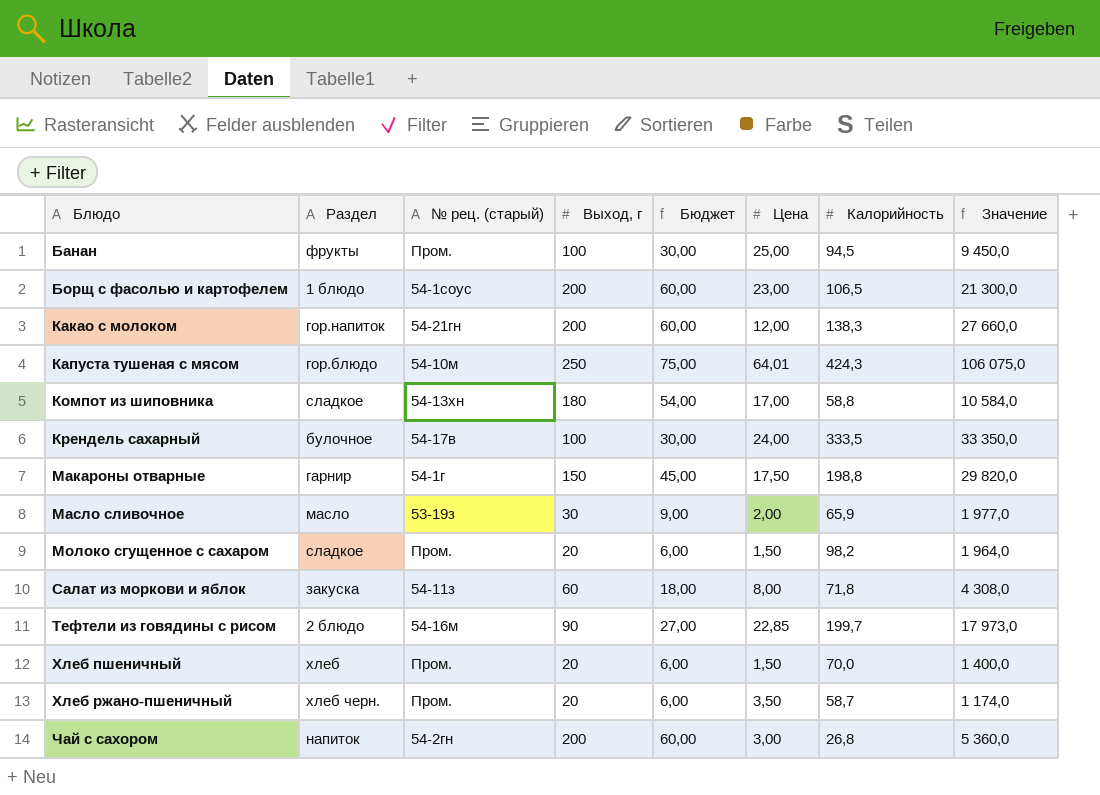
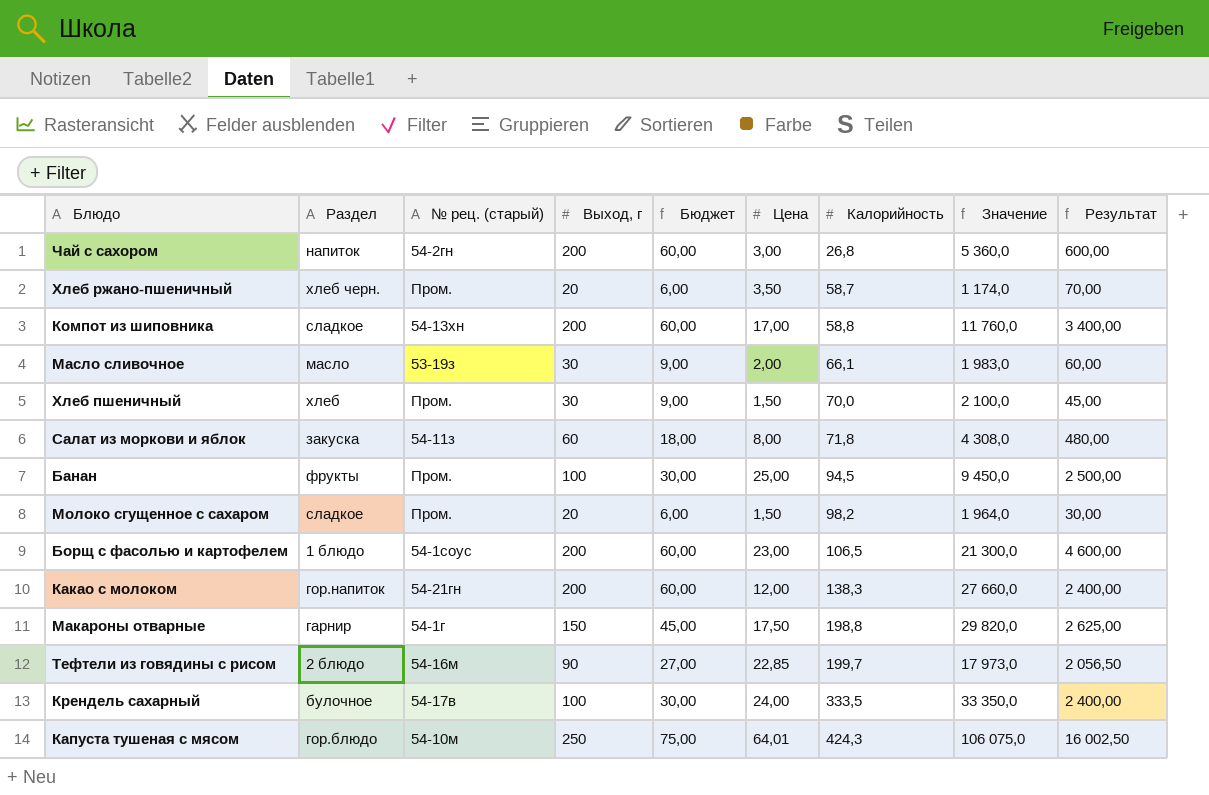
row order: Блюдо ascending -> Калорийность ascending
column Результат | formula: none -> [Выход, г] * [Цена]
Компот из шиповника | Выход, г: 180 -> 200
Компот из шиповника | Бюджет: 54,00 -> 60,00
Компот из шиповника | Значение: 10 584,0 -> 11 760,0
Масло сливочное | Калорийность: 65,9 -> 66,1
Масло сливочное | Значение: 1 977,0 -> 1 983,0
Хлеб пшеничный | Выход, г: 20 -> 30
Хлеб пшеничный | Бюджет: 6,00 -> 9,00
Хлеб пшеничный | Значение: 1 400,0 -> 2 100,0

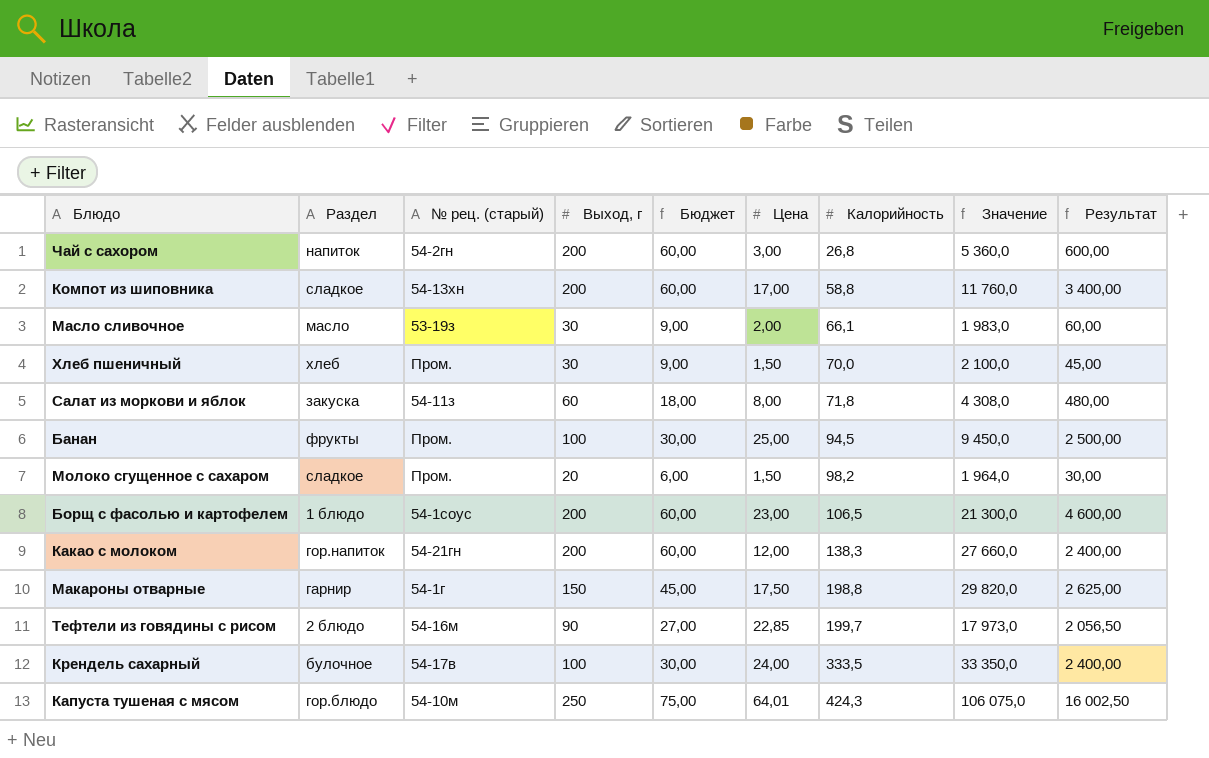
row Хлеб ржано-пшеничный: хлеб черн. | Пром. | 20 | 6,00 | 3,50 | 58,7 | 1 174,0 | 70,00 -> none

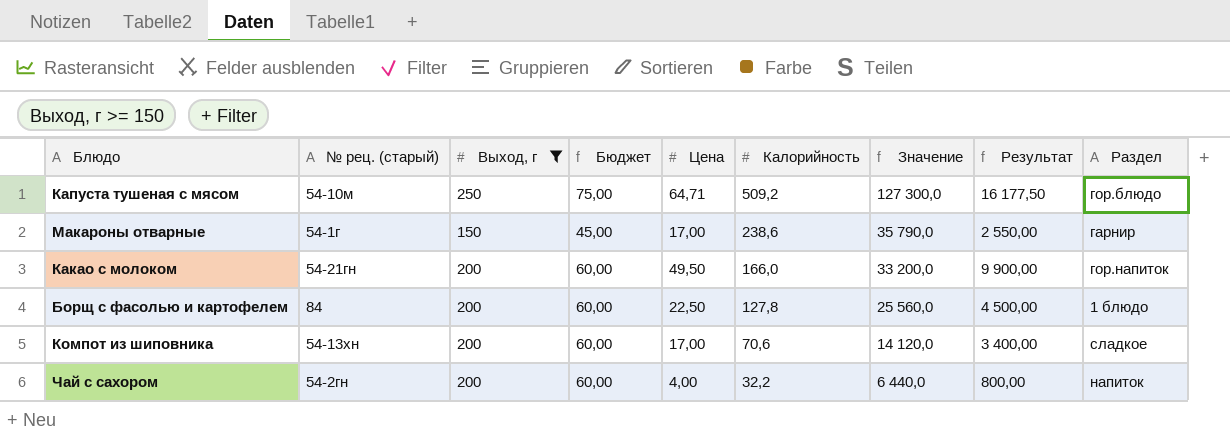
filter: none -> Выход, г >= 150
row order: Калорийность ascending -> Калорийность descending
column Раздел | position: 2 -> 9
Капуста тушеная с мясом | Цена: 64,01 -> 64,71
Капуста тушеная с мясом | Калорийность: 424,3 -> 509,2
Капуста тушеная с мясом | Значение: 106 075,0 -> 127 300,0
Капуста тушеная с мясом | Результат: 16 002,50 -> 16 177,50
Макароны отварные | Цена: 17,50 -> 17,00
Макароны отварные | Калорийность: 198,8 -> 238,6
Макароны отварные | Значение: 29 820,0 -> 35 790,0
Макароны отварные | Результат: 2 625,00 -> 2 550,00
Какао с молоком | Цена: 12,00 -> 49,50
Какао с молоком | Калорийность: 138,3 -> 166,0
Какао с молоком | Значение: 27 660,0 -> 33 200,0
Какао с молоком | Результат: 2 400,00 -> 9 900,00
Борщ с фасолью и картофелем | № рец. (старый): 54-1соус -> 84
Борщ с фасолью и картофелем | Цена: 23,00 -> 22,50
Борщ с фасолью и картофелем | Калорийность: 106,5 -> 127,8
Борщ с фасолью и картофелем | Значение: 21 300,0 -> 25 560,0
Борщ с фасолью и картофелем | Результат: 4 600,00 -> 4 500,00
Компот из шиповника | Калорийность: 58,8 -> 70,6
Компот из шиповника | Значение: 11 760,0 -> 14 120,0
Чай с сахором | Цена: 3,00 -> 4,00
Чай с сахором | Калорийность: 26,8 -> 32,2
Чай с сахором | Значение: 5 360,0 -> 6 440,0
Чай с сахором | Результат: 600,00 -> 800,00

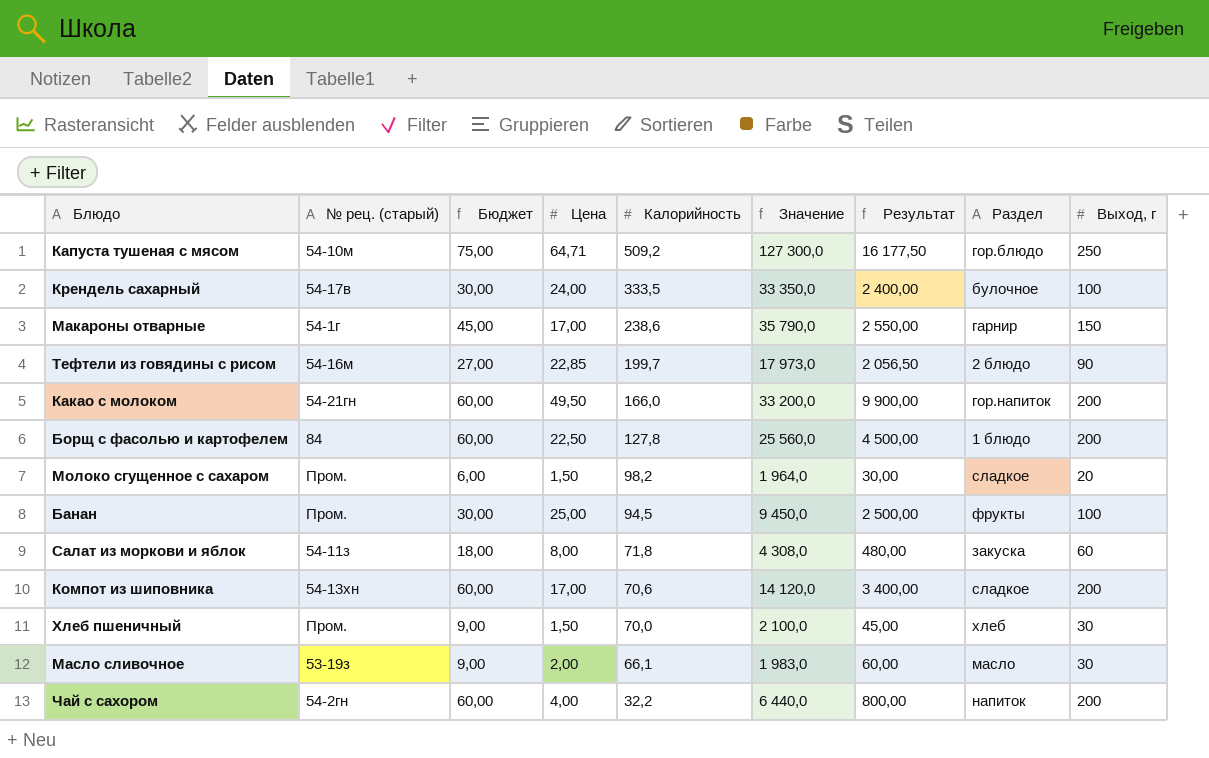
filter: Выход, г >= 150 -> none
column Выход, г | position: 3 -> 9

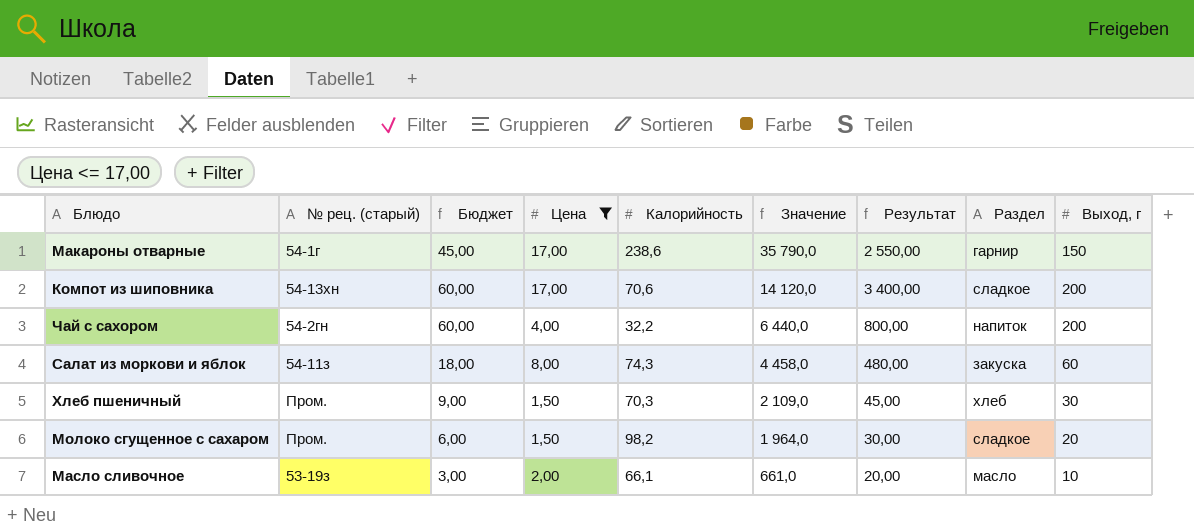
filter: none -> Цена <= 17,00
row order: Калорийность descending -> Значение descending
Салат из моркови и яблок | Калорийность: 71,8 -> 74,3
Салат из моркови и яблок | Значение: 4 308,0 -> 4 458,0
Хлеб пшеничный | Калорийность: 70,0 -> 70,3
Хлеб пшеничный | Значение: 2 100,0 -> 2 109,0
Масло сливочное | Бюджет: 9,00 -> 3,00
Масло сливочное | Значение: 1 983,0 -> 661,0
Масло сливочное | Результат: 60,00 -> 20,00
Масло сливочное | Выход, г: 30 -> 10

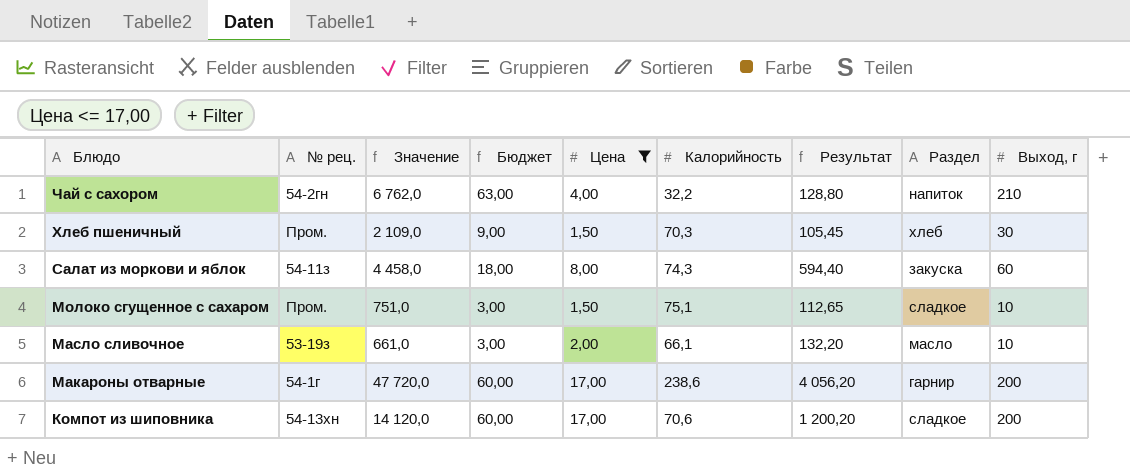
row order: Значение descending -> Блюдо descending
column name: № рец. (старый) -> № рец.
column Значение | position: 6 -> 3
column Результат | formula: [Цена] * [Выход, г] -> [Цена] * [Калорийность]
Чай с сахором | Значение: 6 440,0 -> 6 762,0
Чай с сахором | Бюджет: 60,00 -> 63,00
Чай с сахором | Выход, г: 200 -> 210
Молоко сгущенное с сахаром | Значение: 1 964,0 -> 751,0
Молоко сгущенное с сахаром | Бюджет: 6,00 -> 3,00
Молоко сгущенное с сахаром | Калорийность: 98,2 -> 75,1
Молоко сгущенное с сахаром | Выход, г: 20 -> 10
Макароны отварные | Значение: 35 790,0 -> 47 720,0
Макароны отварные | Бюджет: 45,00 -> 60,00
Макароны отварные | Выход, г: 150 -> 200

